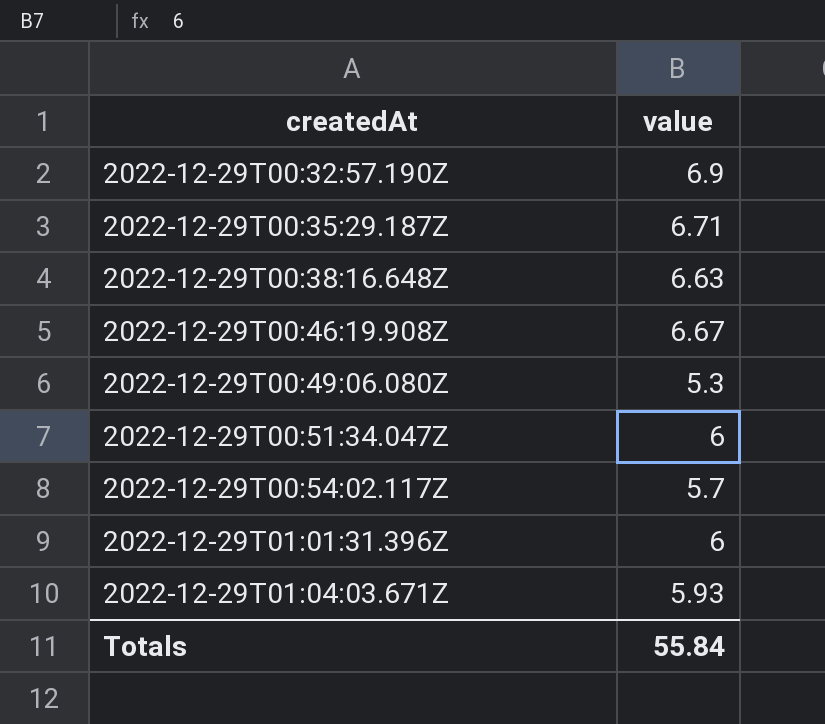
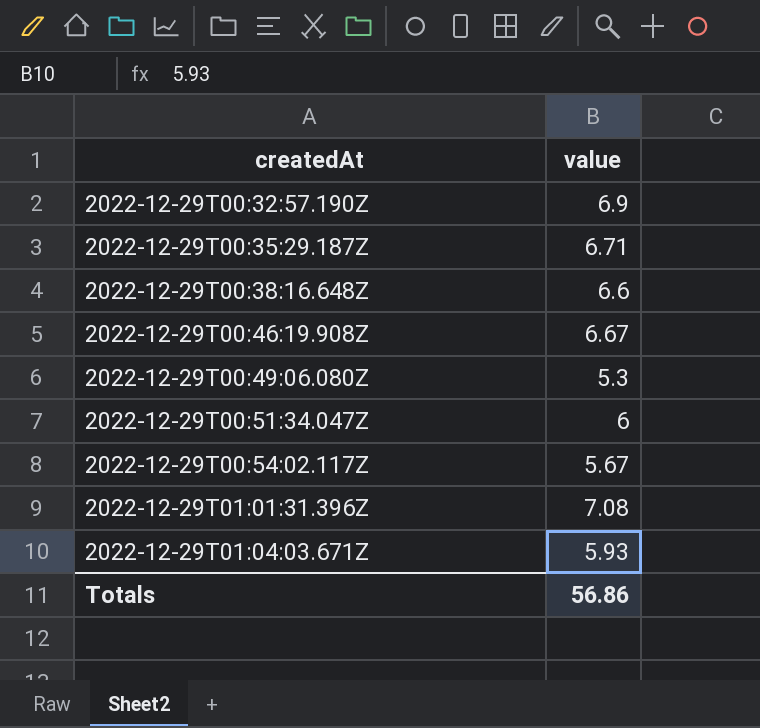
2022-12-29T00:38:16.648Z | value: 6.63 -> 6.6
2022-12-29T00:54:02.117Z | value: 5.7 -> 5.67
2022-12-29T01:01:31.396Z | value: 6 -> 7.08
Totals | value: 55.84 -> 56.86

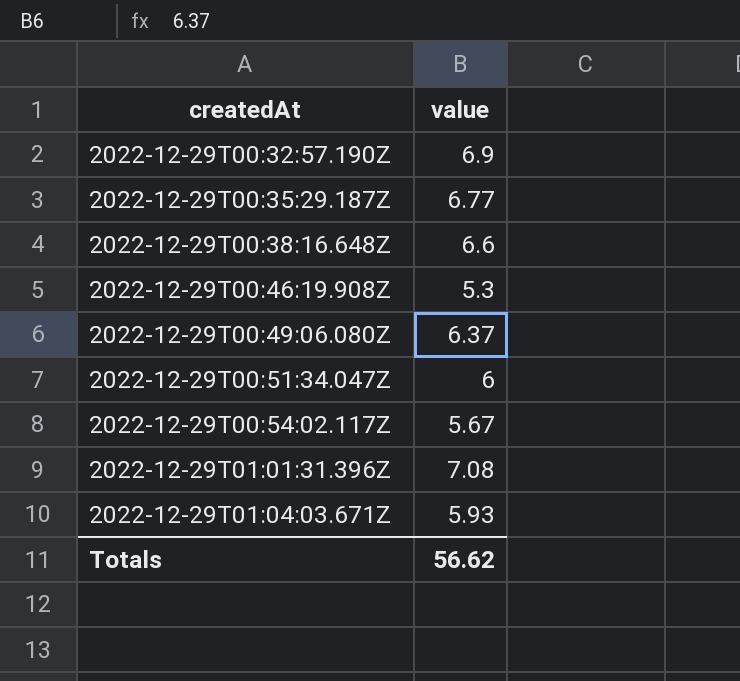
2022-12-29T00:35:29.187Z | value: 6.71 -> 6.77
2022-12-29T00:46:19.908Z | value: 6.67 -> 5.3
2022-12-29T00:49:06.080Z | value: 5.3 -> 6.37
Totals | value: 56.86 -> 56.62

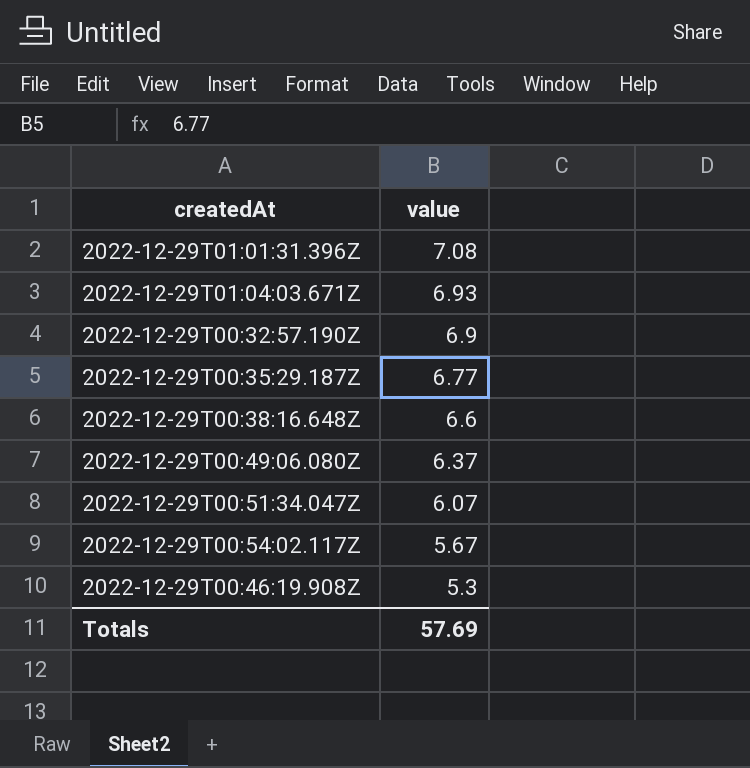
row order: createdAt ascending -> value descending
2022-12-29T01:04:03.671Z | value: 5.93 -> 6.93
2022-12-29T00:51:34.047Z | value: 6 -> 6.07
Totals | value: 56.62 -> 57.69

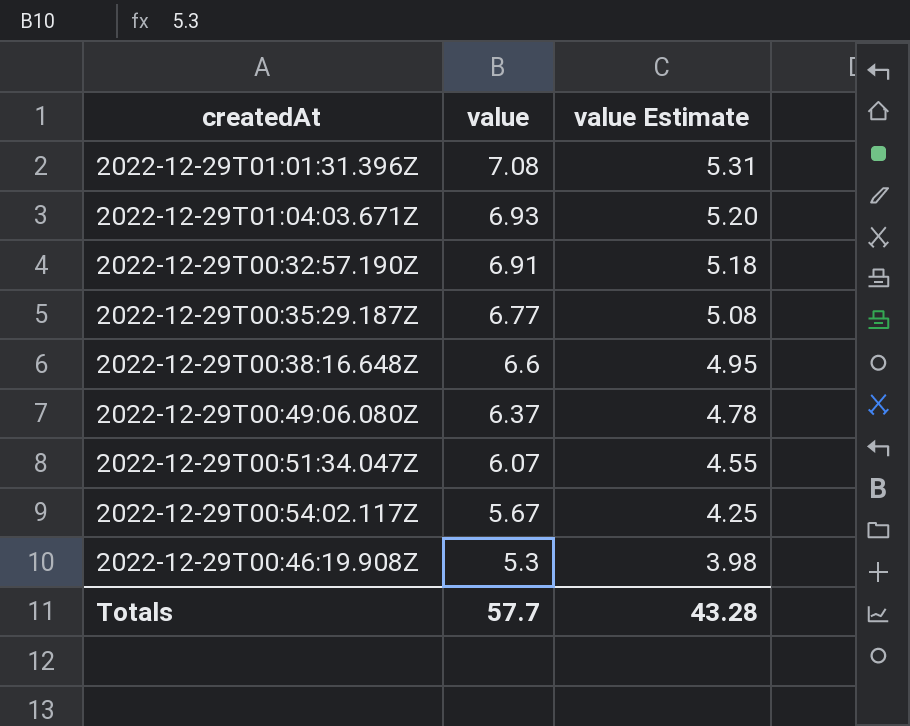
column value Estimate | formula: none -> [value] * 0.75
2022-12-29T00:32:57.190Z | value: 6.9 -> 6.91
Totals | value: 57.69 -> 57.7

